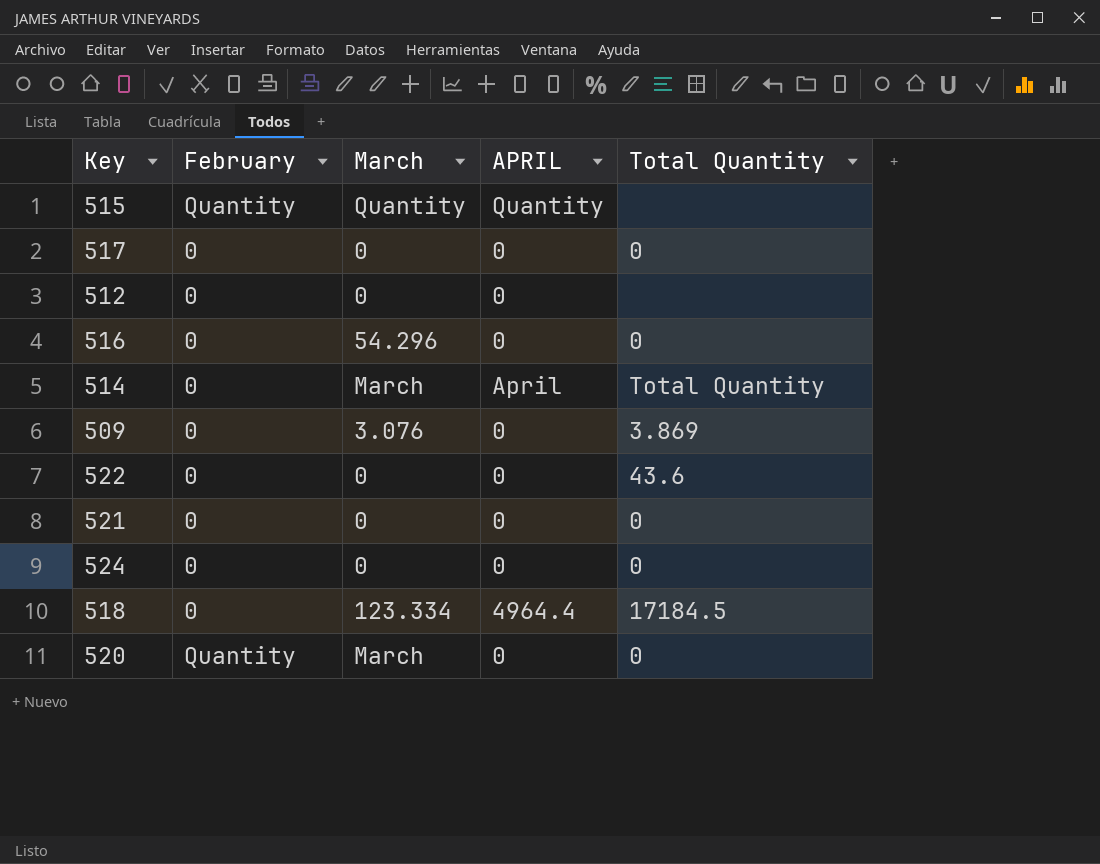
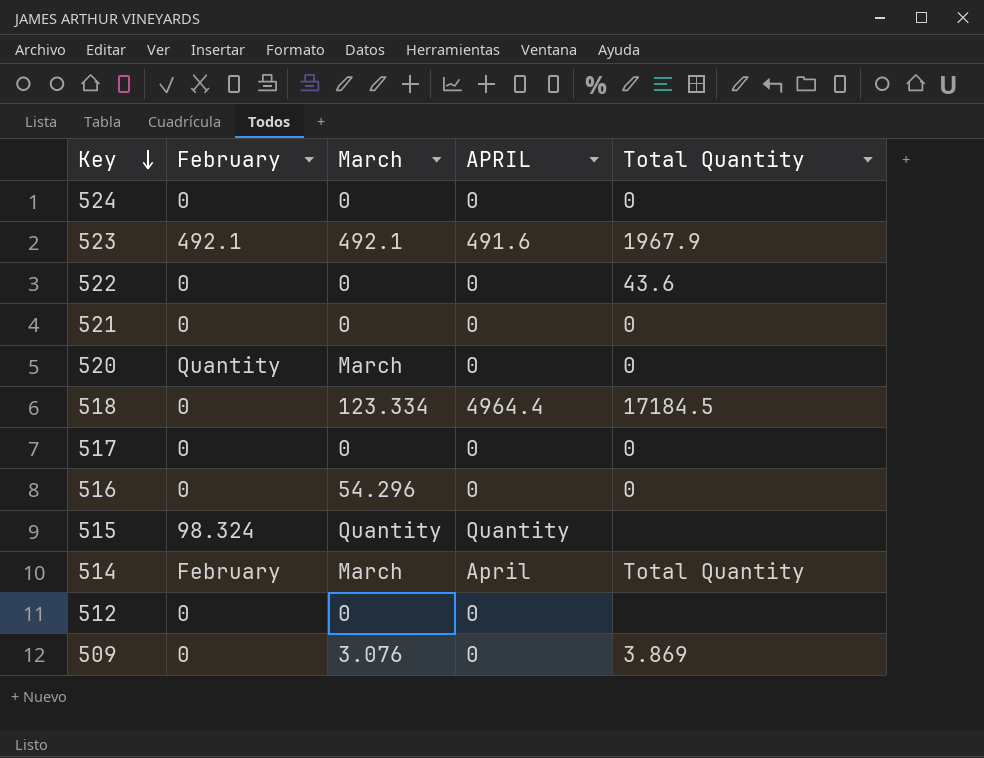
row order: none -> Key descending
row 523: none -> 492.1 | 492.1 | 491.6 | 1967.9
515 | February: Quantity -> 98.324
514 | February: 0 -> February

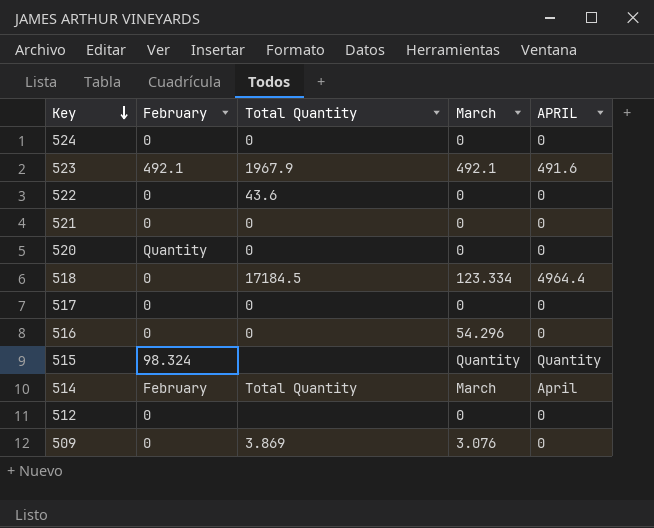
column Total Quantity | position: 5 -> 3
520 | March: March -> 0

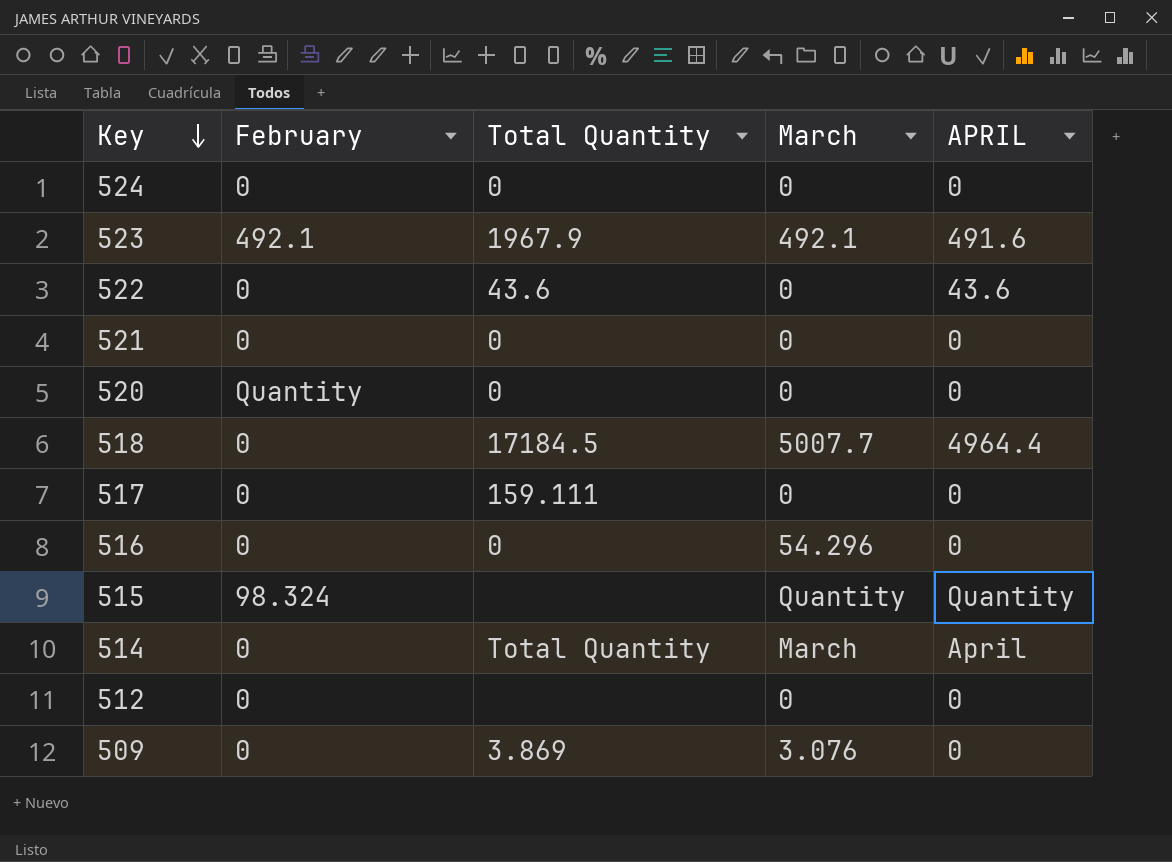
522 | APRIL: 0 -> 43.6
518 | March: 123.334 -> 5007.7
517 | Total Quantity: 0 -> 159.111
514 | February: February -> 0

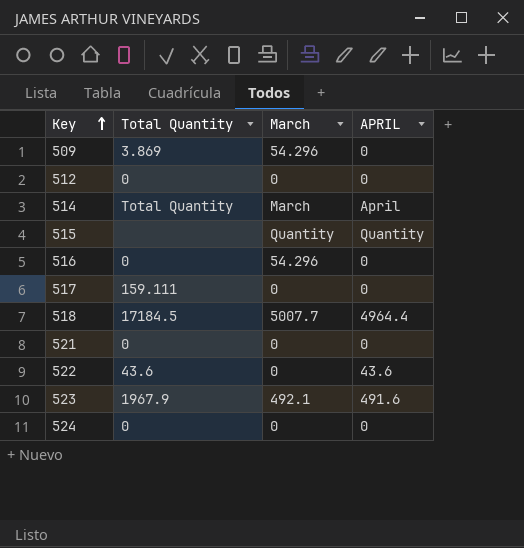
row order: Key descending -> Key ascending
column February | position: 2 -> none
row 520: Quantity | 0 | 0 | 0 -> none
509 | March: 3.076 -> 54.296
512 | Total Quantity: none -> 0

